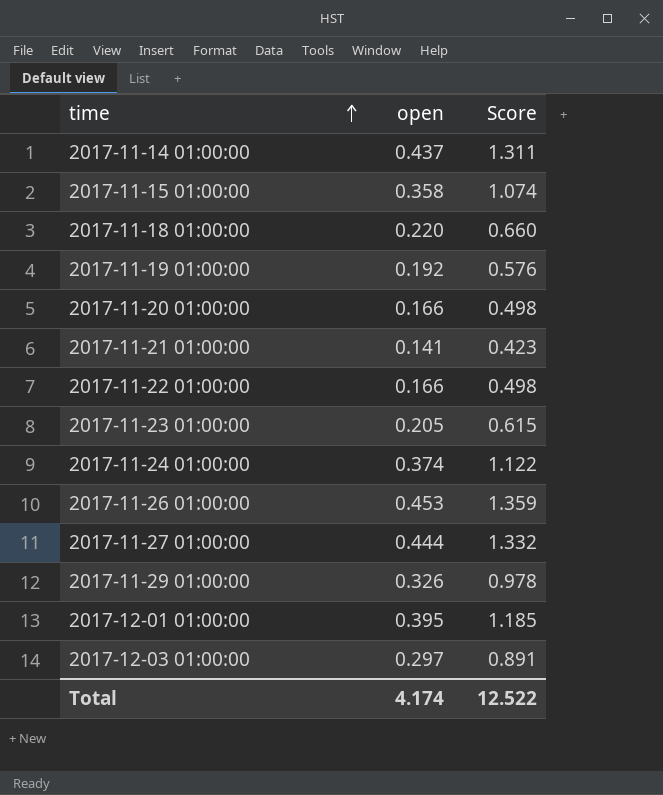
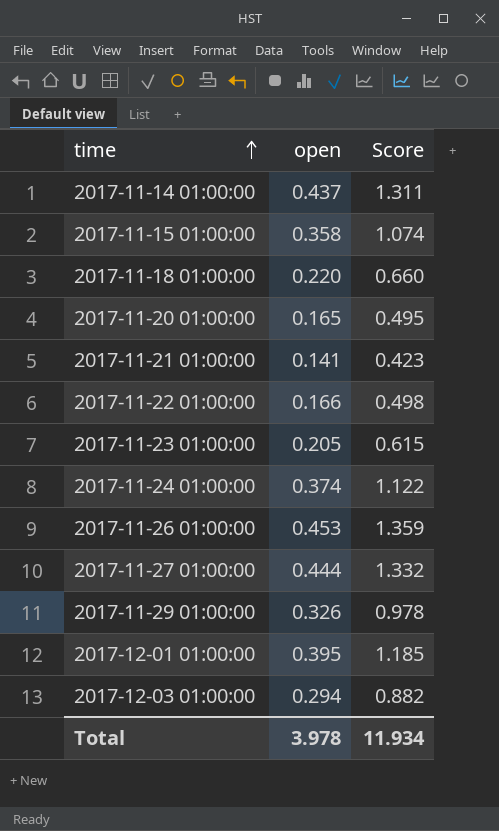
row 2017-11-19 01:00:00: 0.192 | 0.576 -> none
2017-11-20 01:00:00 | open: 0.166 -> 0.165
2017-11-20 01:00:00 | Score: 0.498 -> 0.495
2017-12-03 01:00:00 | open: 0.297 -> 0.294
2017-12-03 01:00:00 | Score: 0.891 -> 0.882
Total | open: 4.174 -> 3.978
Total | Score: 12.522 -> 11.934

